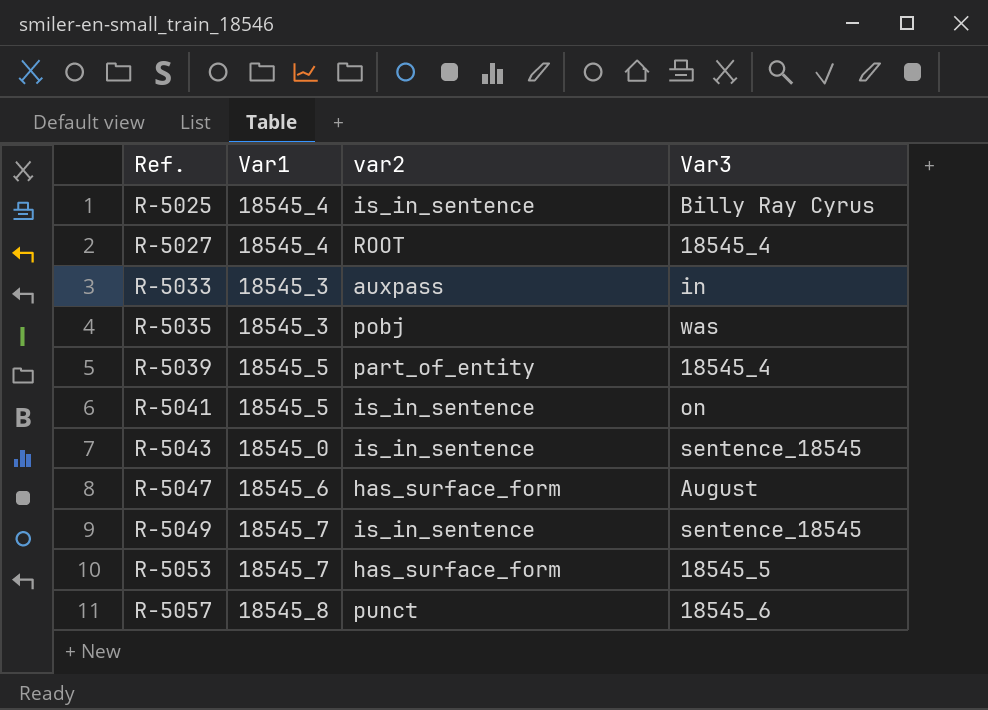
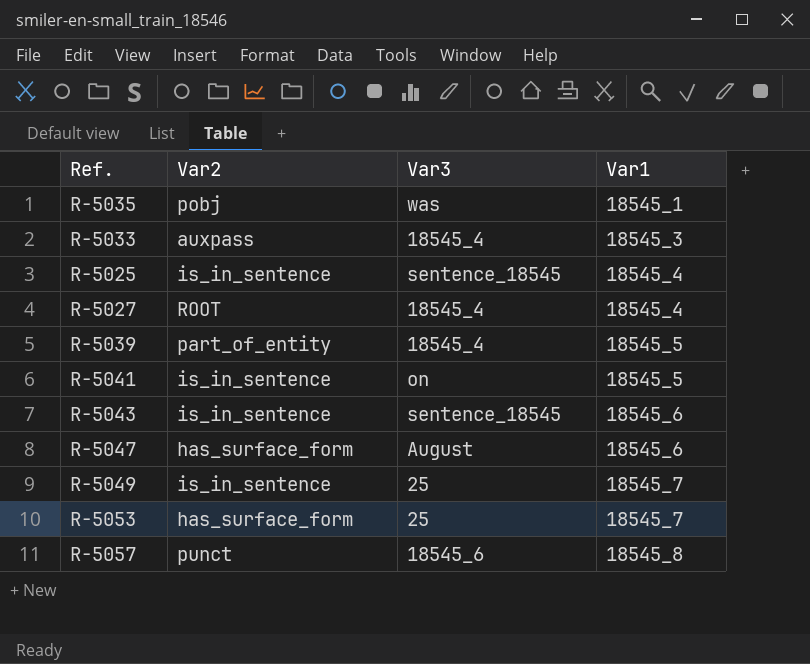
row order: Ref. ascending -> Var1 ascending
column name: var2 -> Var2
column Var1 | position: 2 -> 4
R-5035 | Var1: 18545_3 -> 18545_1
R-5033 | Var3: in -> 18545_4
R-5025 | Var3: Billy Ray Cyrus -> sentence_18545
R-5043 | Var1: 18545_0 -> 18545_6
R-5049 | Var3: sentence_18545 -> 25
R-5053 | Var3: 18545_5 -> 25

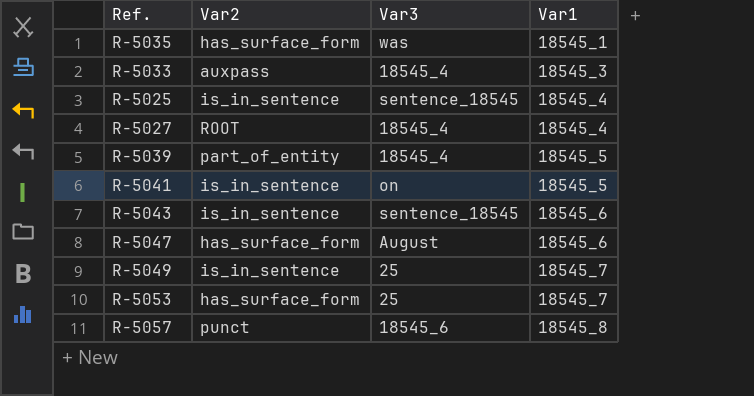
R-5035 | Var2: pobj -> has_surface_form

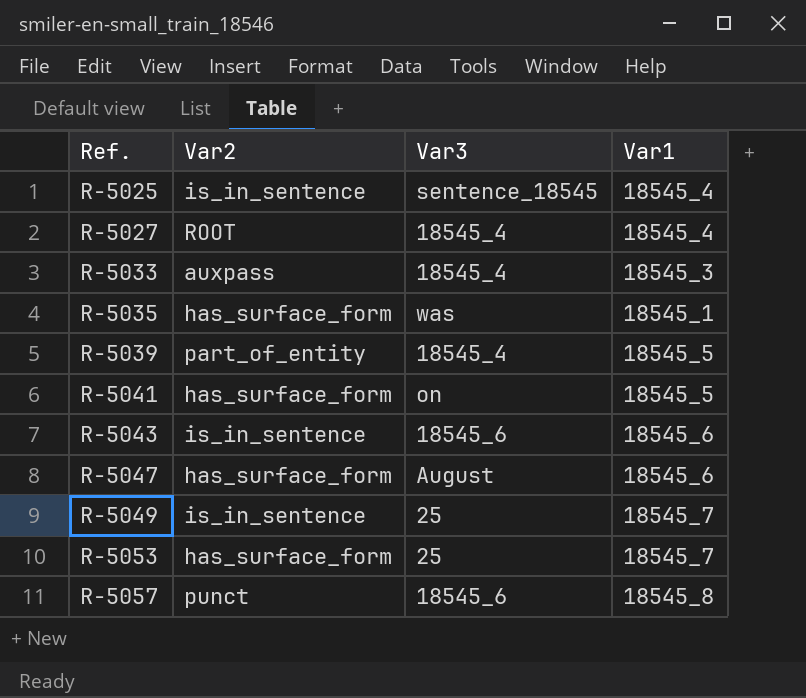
row order: Var1 ascending -> Ref. ascending
R-5041 | Var2: is_in_sentence -> has_surface_form
R-5043 | Var3: sentence_18545 -> 18545_6

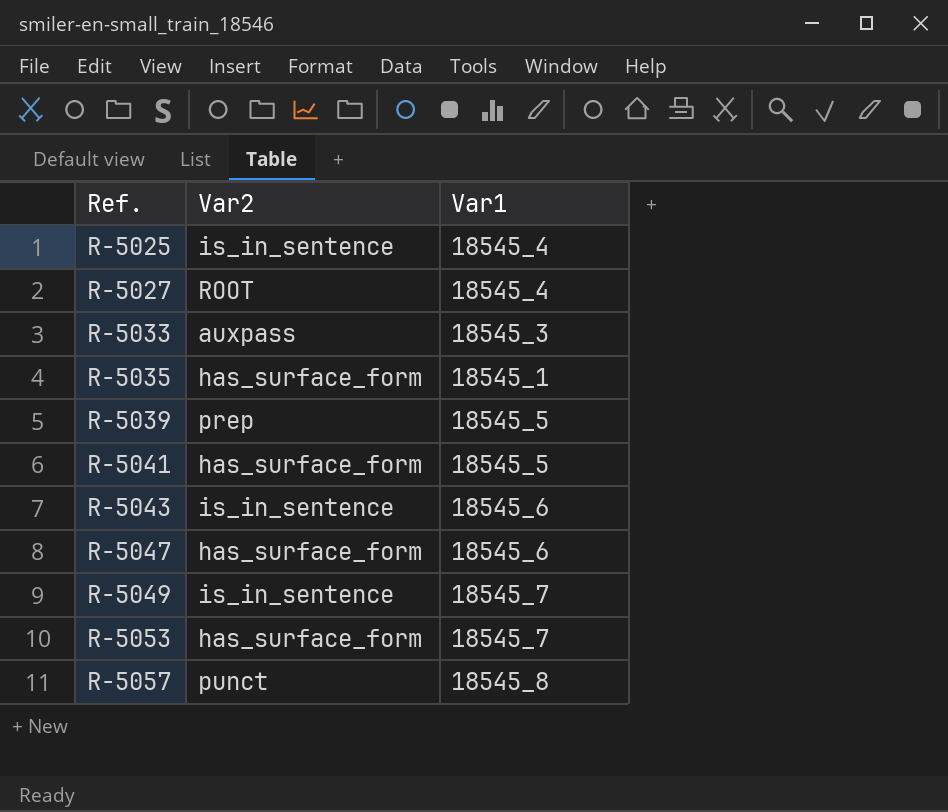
column Var3 | position: 3 -> none
R-5039 | Var2: part_of_entity -> prep

